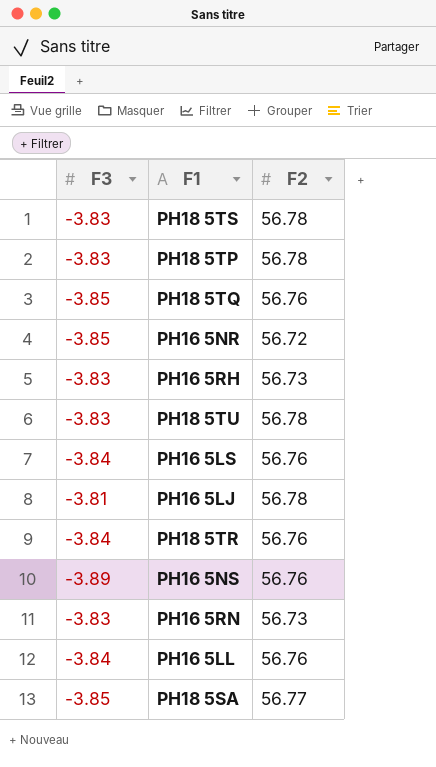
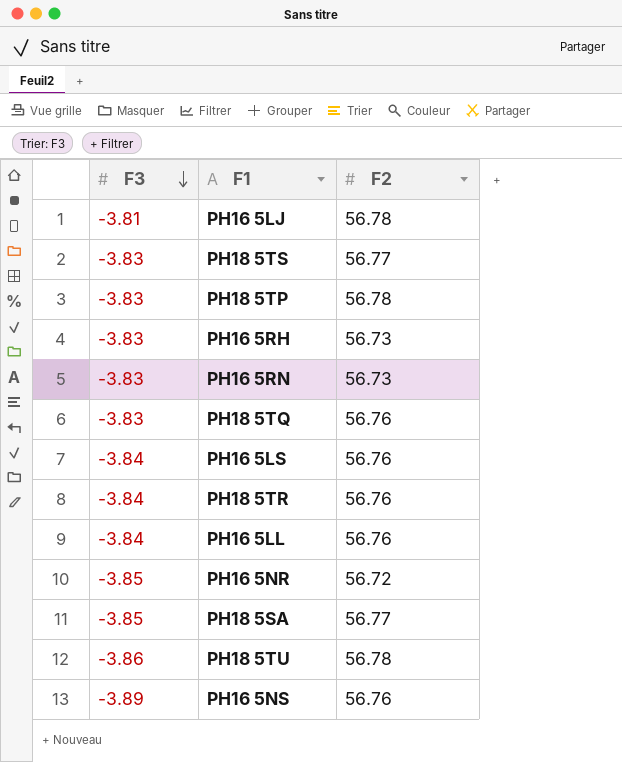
row order: none -> F3 descending
PH18 5TS | F2: 56.78 -> 56.77
PH18 5TQ | F3: -3.85 -> -3.83
PH18 5TU | F3: -3.83 -> -3.86

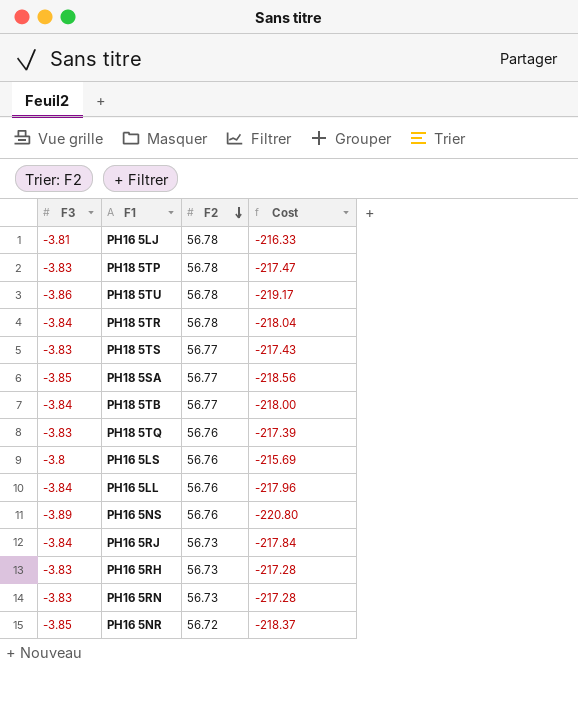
row order: F3 descending -> F2 descending
column Cost | formula: none -> [F3] * [F2]
PH18 5TR | F2: 56.76 -> 56.78
row PH18 5TB: none -> -3.84 | 56.77 | -218.00
PH16 5LS | F3: -3.84 -> -3.8
row PH16 5RJ: none -> -3.84 | 56.73 | -217.84

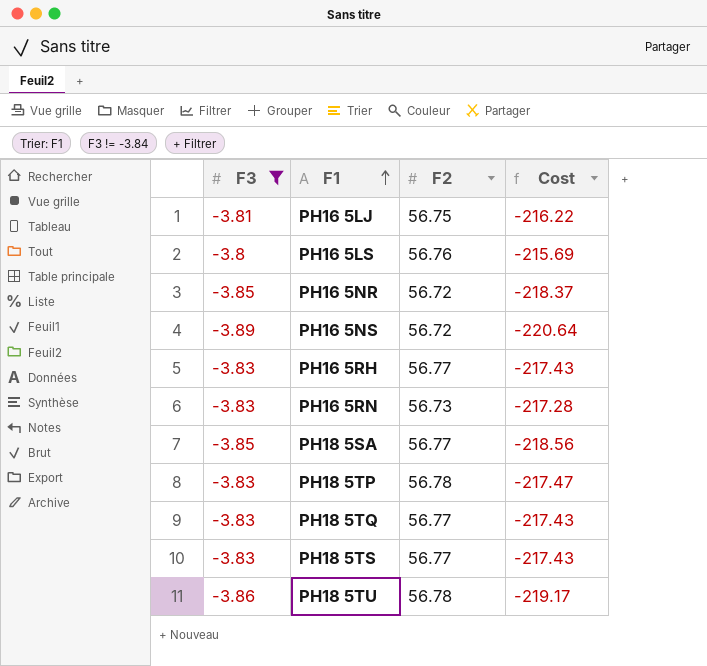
filter: none -> F3 != -3.84
row order: F2 descending -> F1 ascending
PH16 5LJ | F2: 56.78 -> 56.75
PH16 5LJ | Cost: -216.33 -> -216.22
PH16 5NS | F2: 56.76 -> 56.72
PH16 5NS | Cost: -220.80 -> -220.64
PH16 5RH | F2: 56.73 -> 56.77
PH16 5RH | Cost: -217.28 -> -217.43
PH18 5TQ | F2: 56.76 -> 56.77
PH18 5TQ | Cost: -217.39 -> -217.43

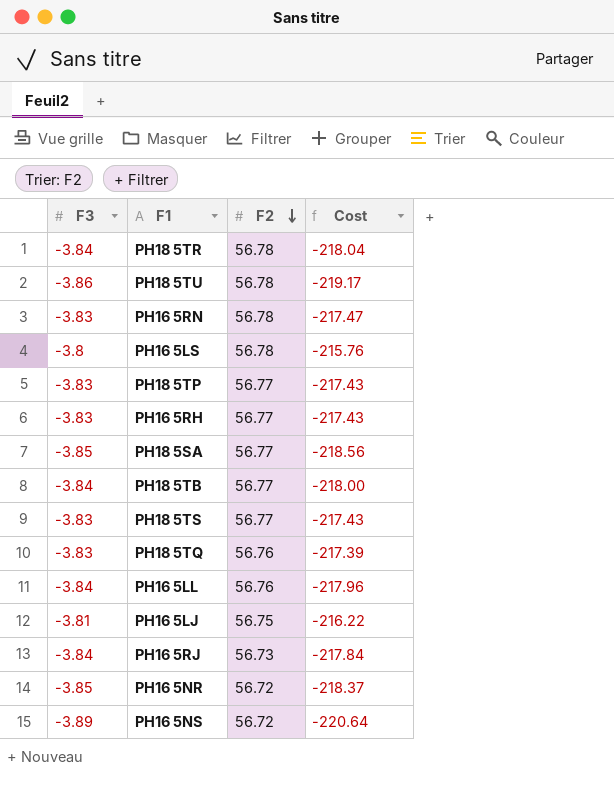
filter: F3 != -3.84 -> none
row order: F1 ascending -> F2 descending
PH16 5RN | F2: 56.73 -> 56.78
PH16 5RN | Cost: -217.28 -> -217.47
PH16 5LS | F2: 56.76 -> 56.78
PH16 5LS | Cost: -215.69 -> -215.76
PH18 5TP | F2: 56.78 -> 56.77
PH18 5TP | Cost: -217.47 -> -217.43
PH18 5TQ | F2: 56.77 -> 56.76
PH18 5TQ | Cost: -217.43 -> -217.39

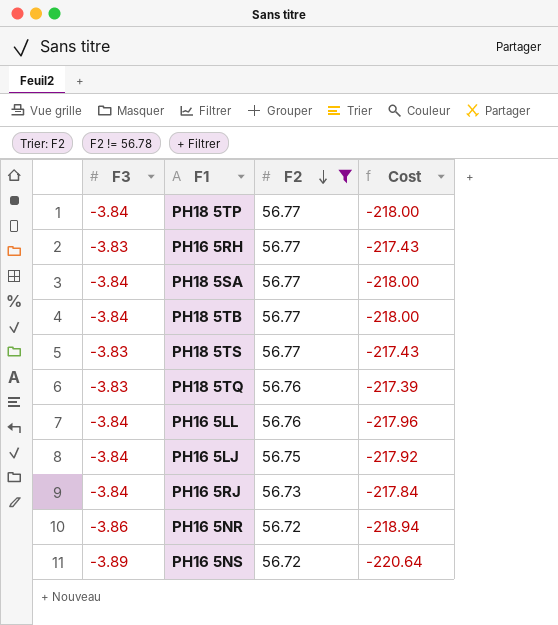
filter: none -> F2 != 56.78
PH18 5TP | F3: -3.83 -> -3.84
PH18 5TP | Cost: -217.43 -> -218.00
PH18 5SA | F3: -3.85 -> -3.84
PH18 5SA | Cost: -218.56 -> -218.00
PH16 5LJ | F3: -3.81 -> -3.84
PH16 5LJ | Cost: -216.22 -> -217.92
PH16 5NR | F3: -3.85 -> -3.86
PH16 5NR | Cost: -218.37 -> -218.94

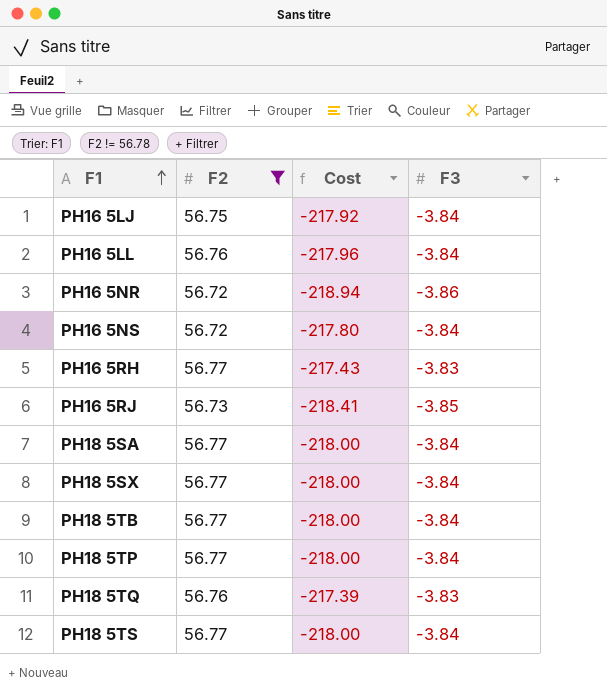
row order: F2 descending -> F1 ascending
column F3 | position: 1 -> 4
PH16 5NS | Cost: -220.64 -> -217.80
PH16 5NS | F3: -3.89 -> -3.84
PH16 5RJ | Cost: -217.84 -> -218.41
PH16 5RJ | F3: -3.84 -> -3.85
row PH18 5SX: none -> 56.77 | -218.00 | -3.84
PH18 5TS | Cost: -217.43 -> -218.00
PH18 5TS | F3: -3.83 -> -3.84

